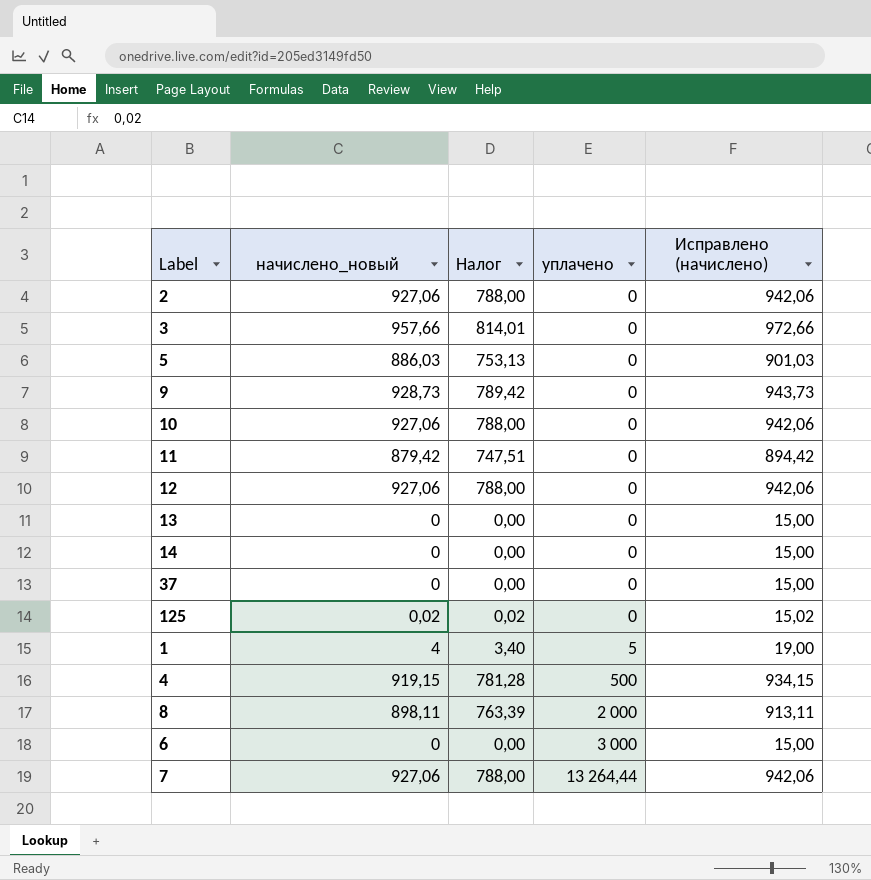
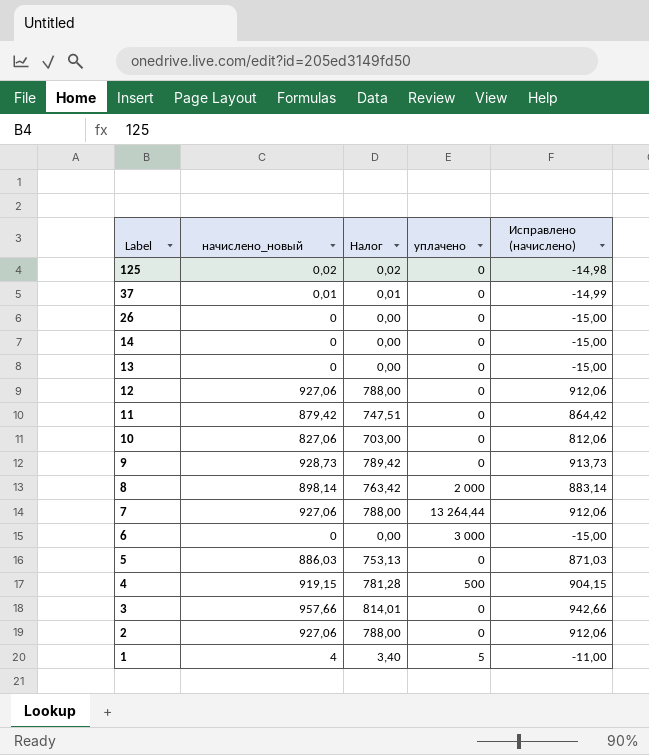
row order: уплачено ascending -> Label descending
column Исправлено (начислено) | formula: [начислено_новый] + 15 -> [начислено_новый] - 15
37 | начислено_новый: 0 -> 0,01
37 | Налог: 0,00 -> 0,01
row 26: none -> 0 | 0,00 | 0 | -15,00
10 | начислено_новый: 927,06 -> 827,06
10 | Налог: 788,00 -> 703,00
8 | начислено_новый: 898,11 -> 898,14
8 | Налог: 763,39 -> 763,42

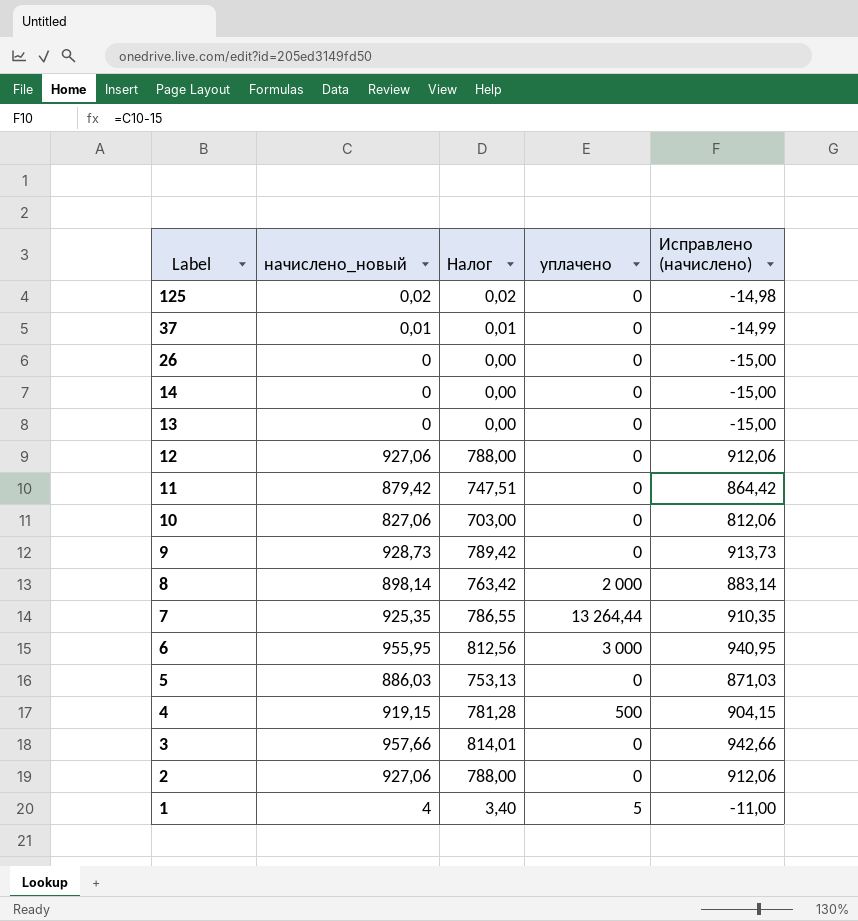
7 | начислено_новый: 927,06 -> 925,35
7 | Налог: 788,00 -> 786,55
7 | Исправлено (начислено): 912,06 -> 910,35
6 | начислено_новый: 0 -> 955,95
6 | Налог: 0,00 -> 812,56
6 | Исправлено (начислено): -15,00 -> 940,95

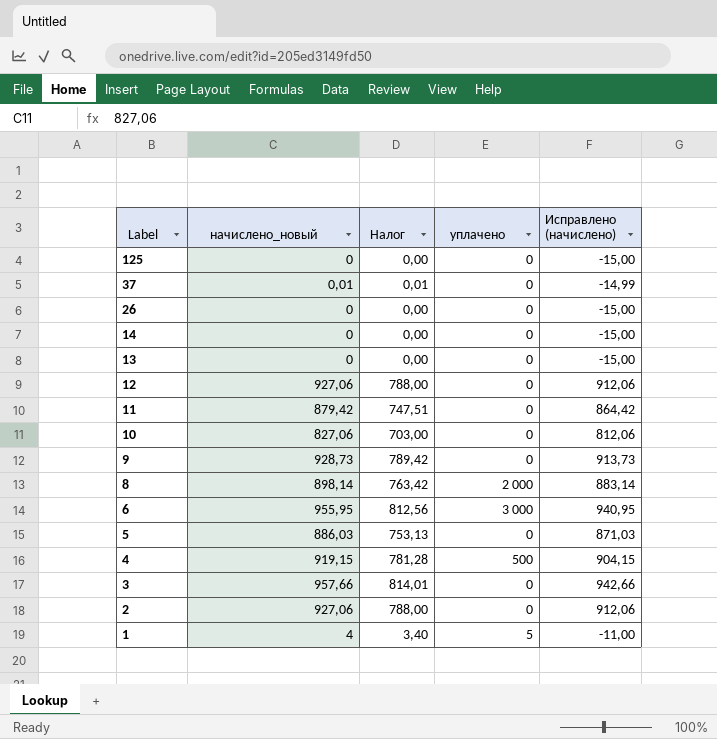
row 7: 925,35 | 786,55 | 13 264,44 | 910,35 -> none
125 | начислено_новый: 0,02 -> 0
125 | Налог: 0,02 -> 0,00
125 | Исправлено (начислено): -14,98 -> -15,00

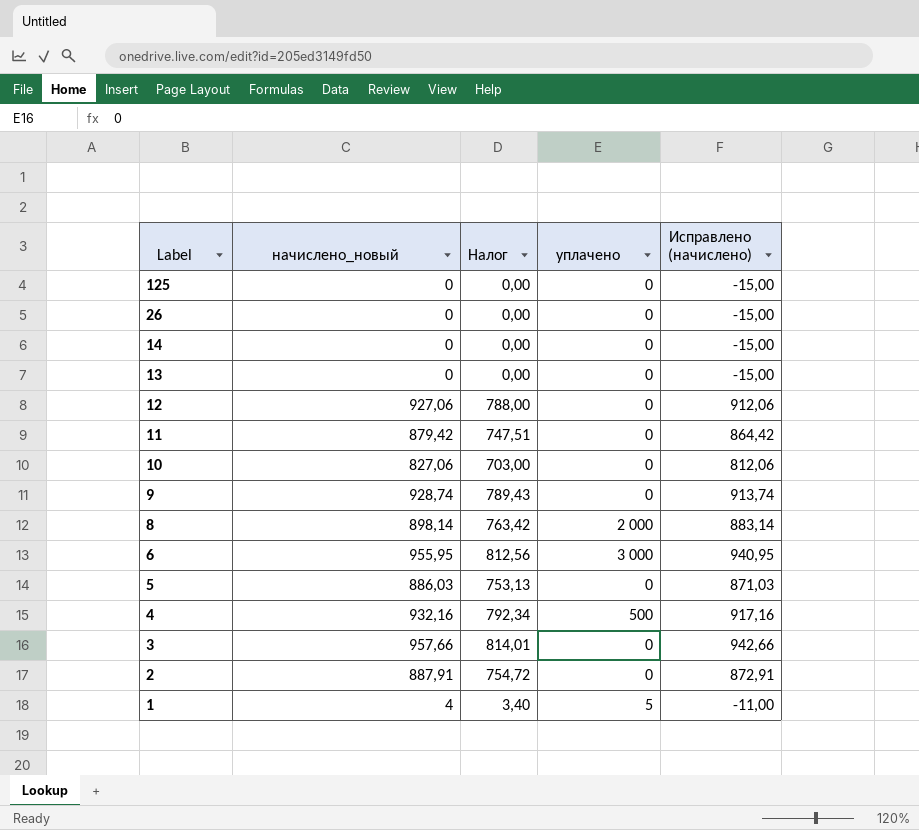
row 37: 0,01 | 0,01 | 0 | -14,99 -> none
9 | начислено_новый: 928,73 -> 928,74
9 | Налог: 789,42 -> 789,43
9 | Исправлено (начислено): 913,73 -> 913,74
4 | начислено_новый: 919,15 -> 932,16
4 | Налог: 781,28 -> 792,34
4 | Исправлено (начислено): 904,15 -> 917,16
2 | начислено_новый: 927,06 -> 887,91
2 | Налог: 788,00 -> 754,72
2 | Исправлено (начислено): 912,06 -> 872,91

